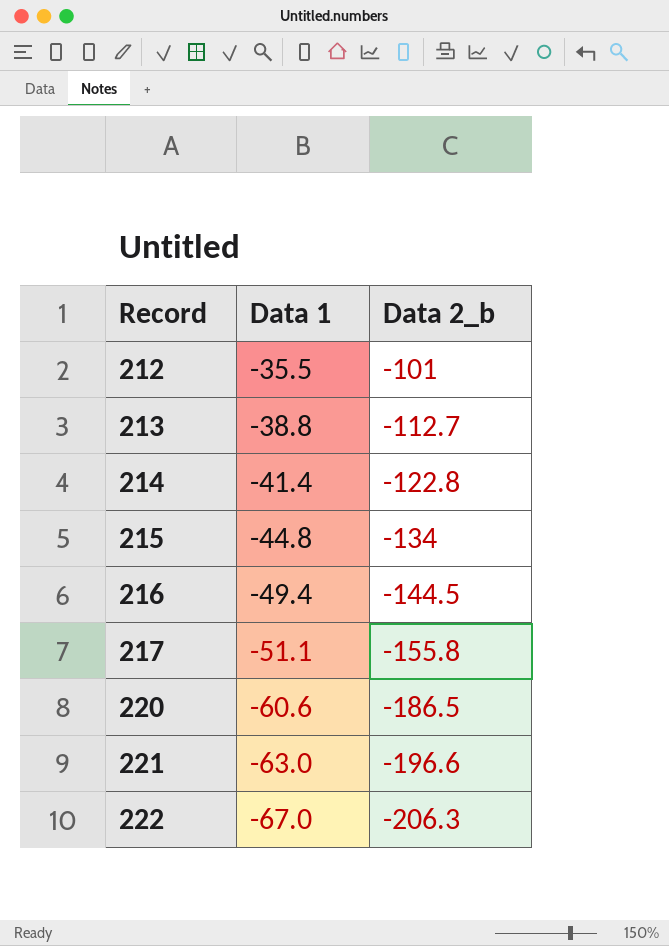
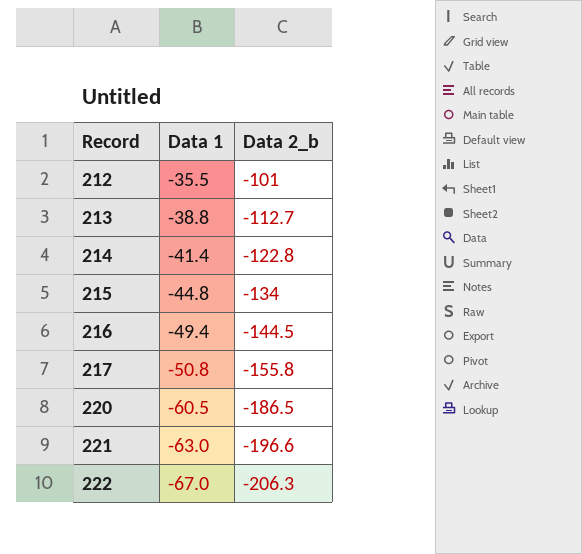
217 | Data 1: -51.1 -> -50.8
220 | Data 1: -60.6 -> -60.5

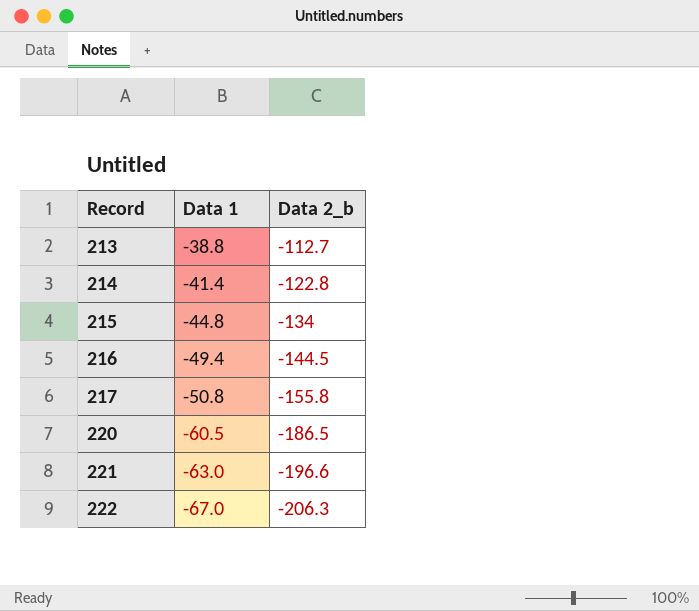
row 212: -35.5 | -101 -> none

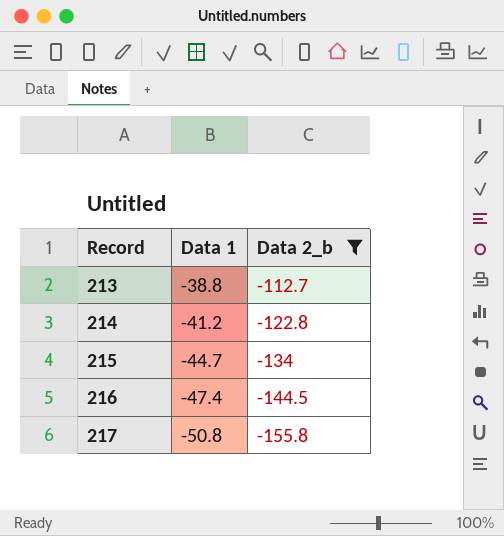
filter: none -> Data 2_b >= -155.8
214 | Data 1: -41.4 -> -41.2
215 | Data 1: -44.8 -> -44.7
216 | Data 1: -49.4 -> -47.4

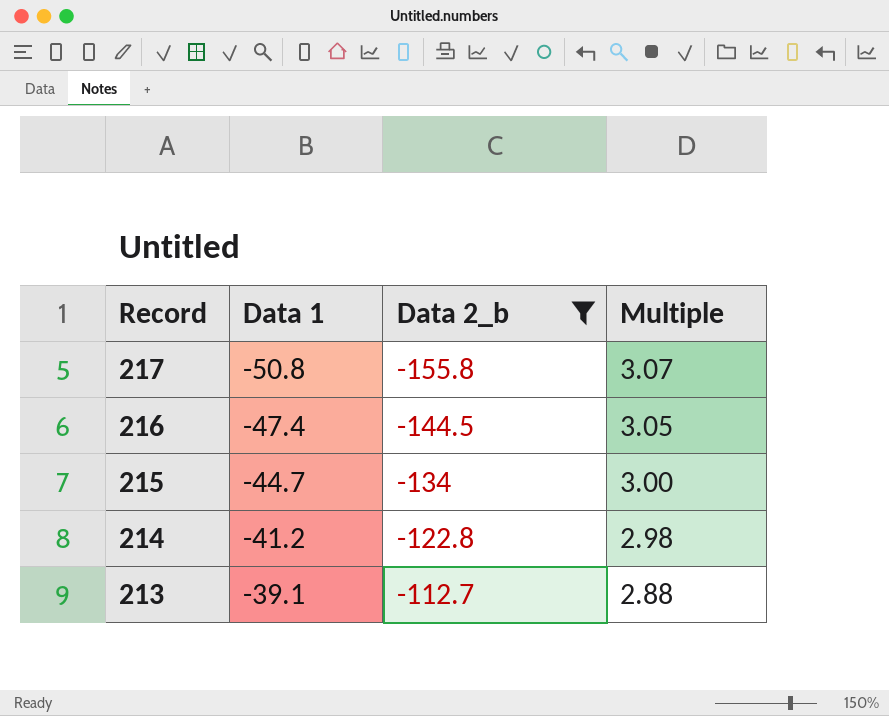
row order: Record ascending -> Record descending
column Multiple | formula: none -> [Data 2_b] / [Data 1]
213 | Data 1: -38.8 -> -39.1

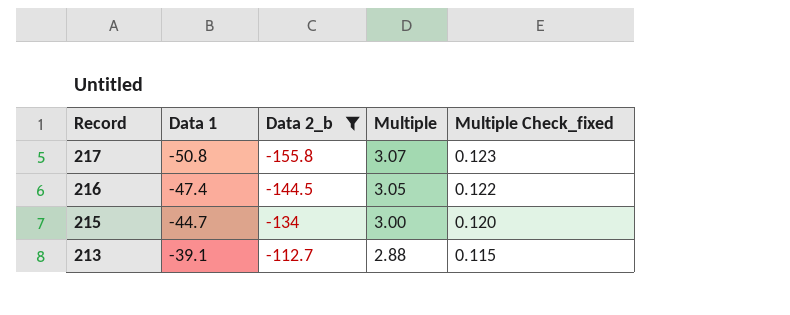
column Multiple Check_fixed | formula: none -> [Multiple] * 0.04
row 214: -41.2 | -122.8 | 2.98 -> none

